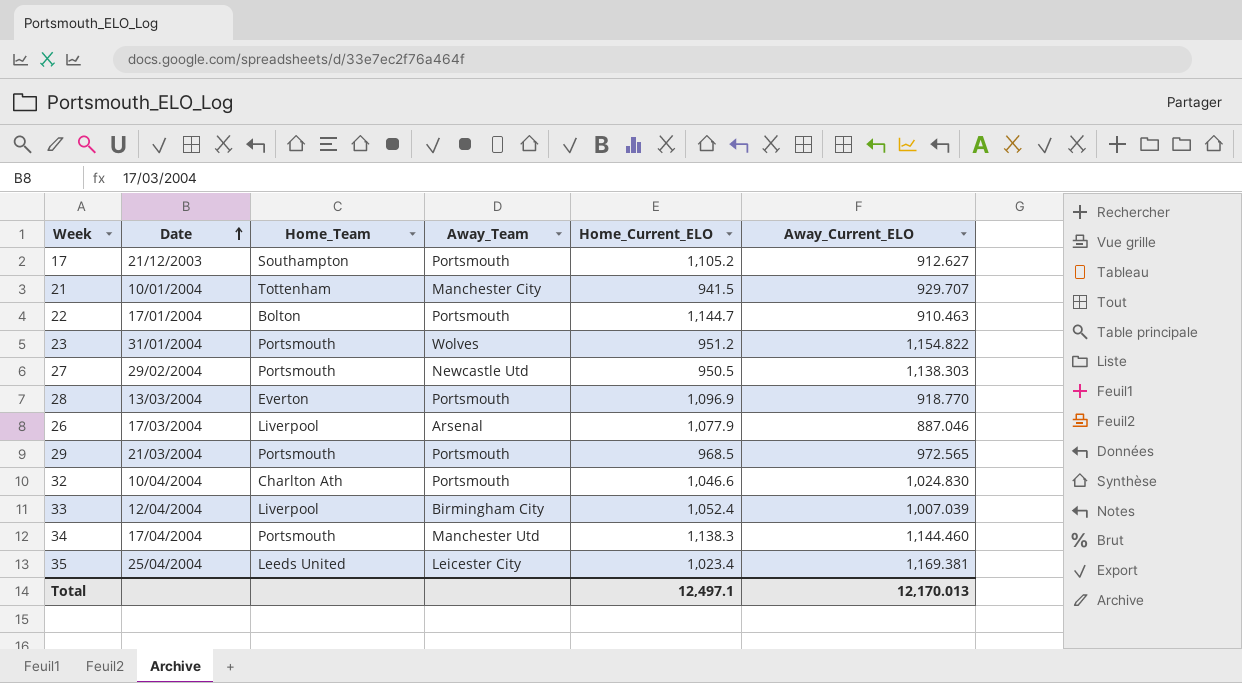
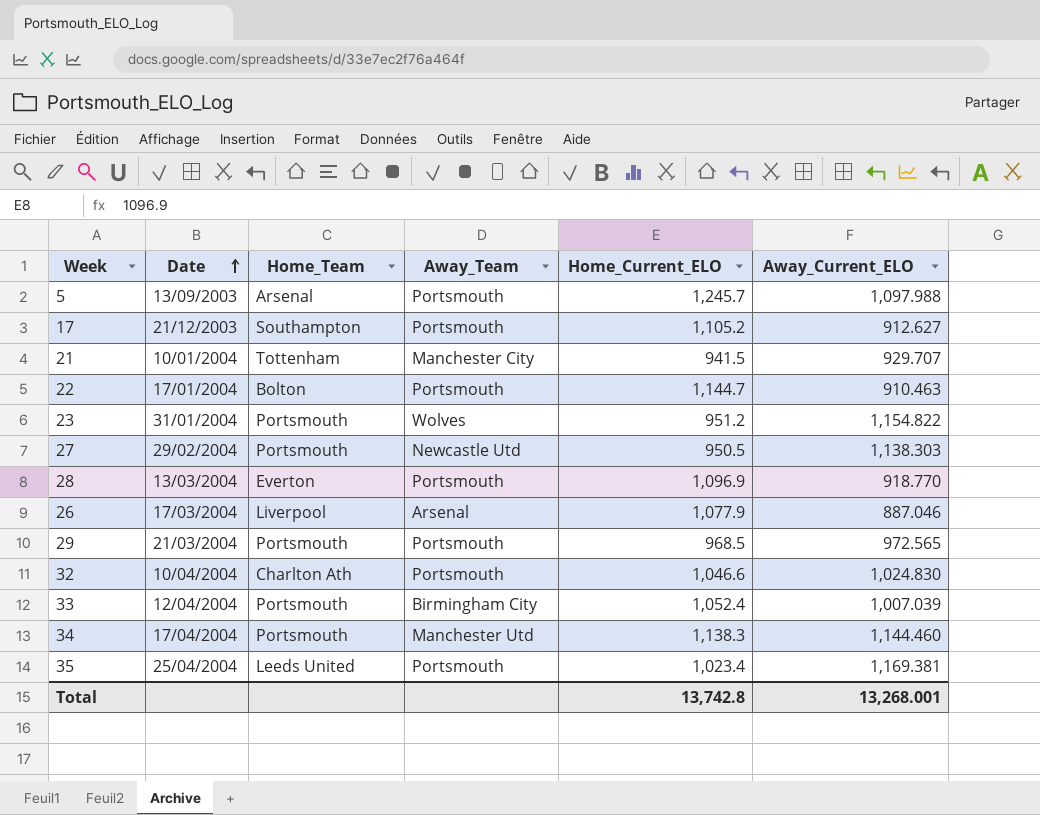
row 5: none -> 13/09/2003 | Arsenal | Portsmouth | 1,245.7 | 1,097.988
33 | Home_Team: Liverpool -> Portsmouth
35 | Away_Team: Leicester City -> Portsmouth
Total | Home_Current_ELO: 12,497.1 -> 13,742.8
Total | Away_Current_ELO: 12,170.013 -> 13,268.001

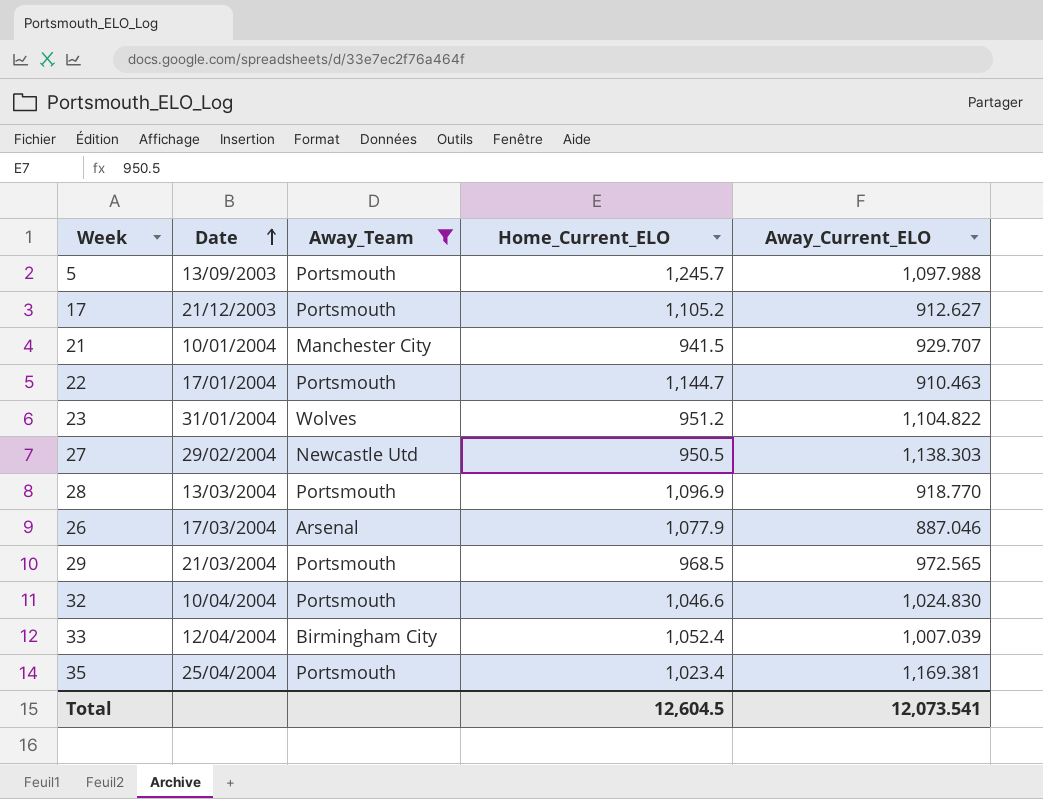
filter: none -> Away_Team != Manchester Utd
column Home_Team | position: 3 -> none
23 | Away_Current_ELO: 1,154.822 -> 1,104.822
Total | Home_Current_ELO: 13,742.8 -> 12,604.5
Total | Away_Current_ELO: 13,268.001 -> 12,073.541

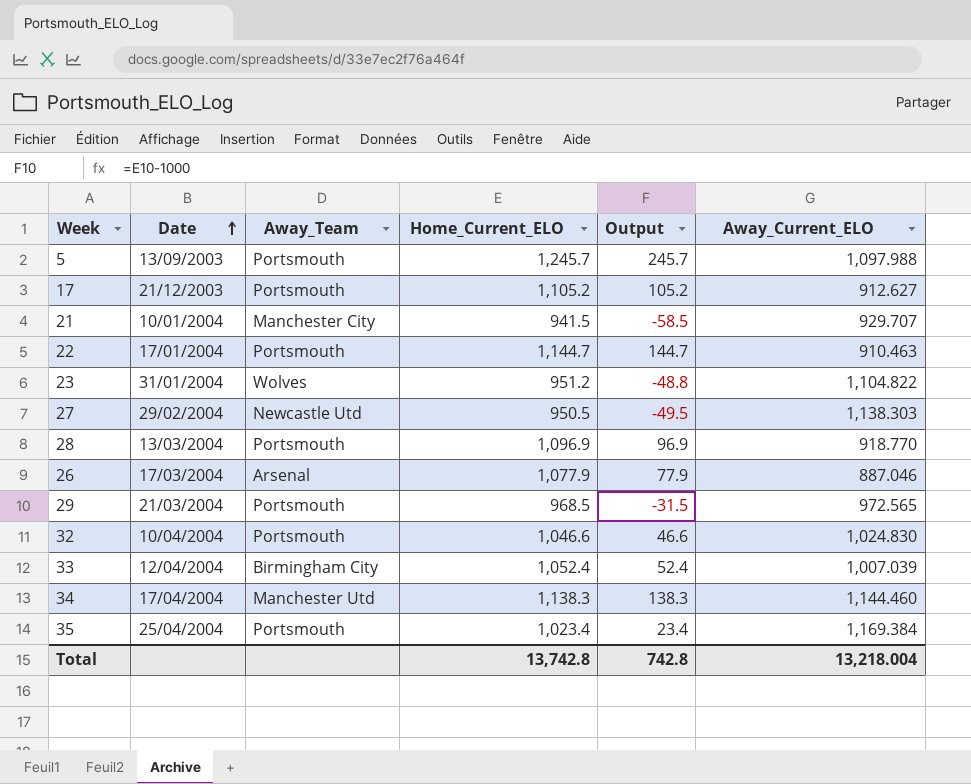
filter: Away_Team != Manchester Utd -> none
column Output | formula: none -> [Home_Current_ELO] - 1000
35 | Away_Current_ELO: 1,169.381 -> 1,169.384
Total | Home_Current_ELO: 12,604.5 -> 13,742.8
Total | Away_Current_ELO: 12,073.541 -> 13,218.004

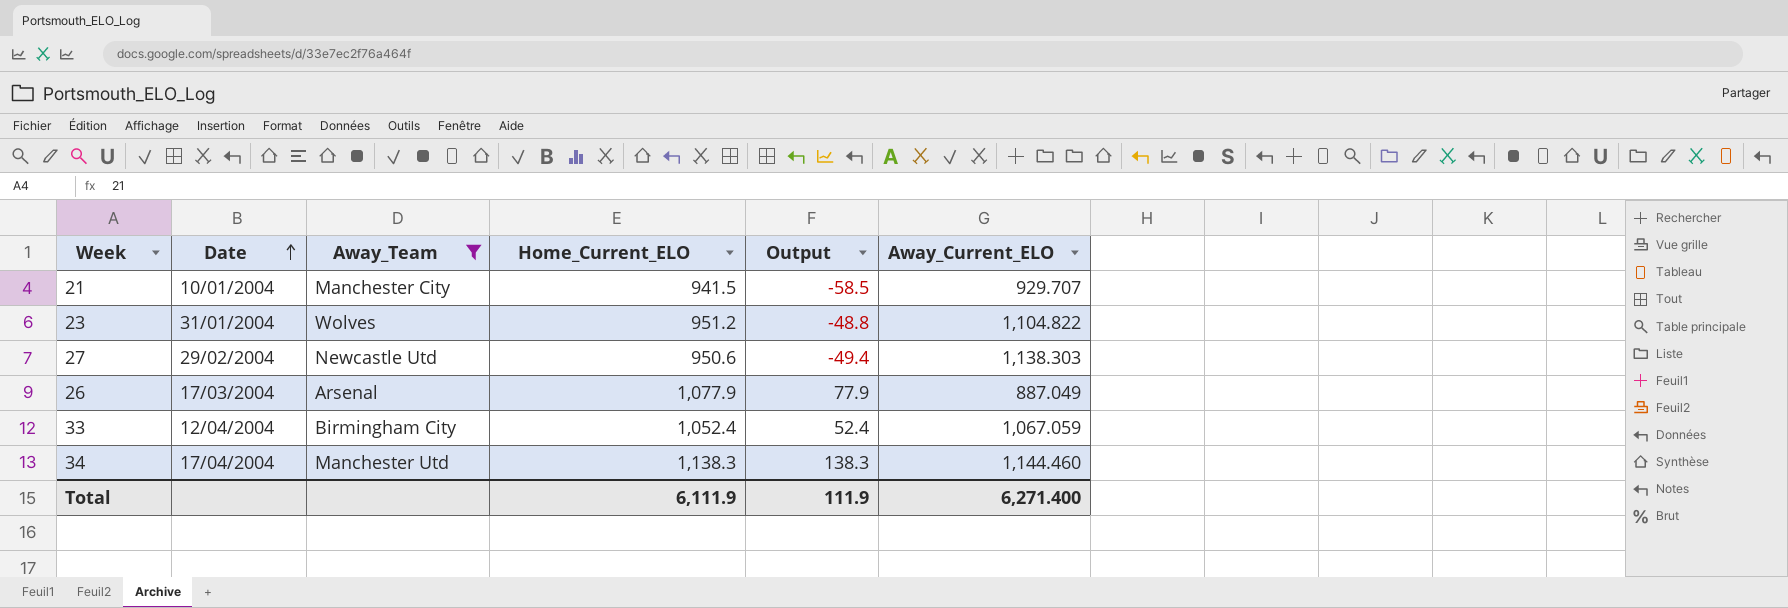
filter: none -> Away_Team != Portsmouth
27 | Home_Current_ELO: 950.5 -> 950.6
27 | Output: -49.5 -> -49.4
26 | Away_Current_ELO: 887.046 -> 887.049
33 | Away_Current_ELO: 1,007.039 -> 1,067.059
Total | Home_Current_ELO: 13,742.8 -> 6,111.9
Total | Output: 742.8 -> 111.9
Total | Away_Current_ELO: 13,218.004 -> 6,271.400

